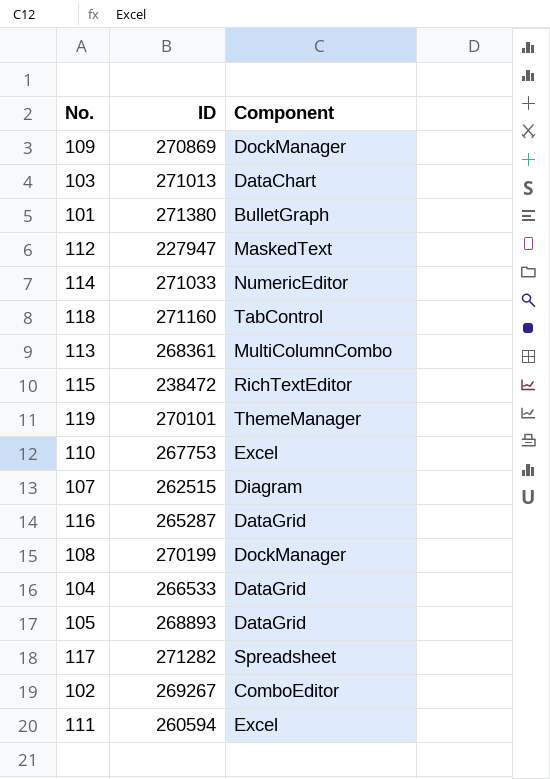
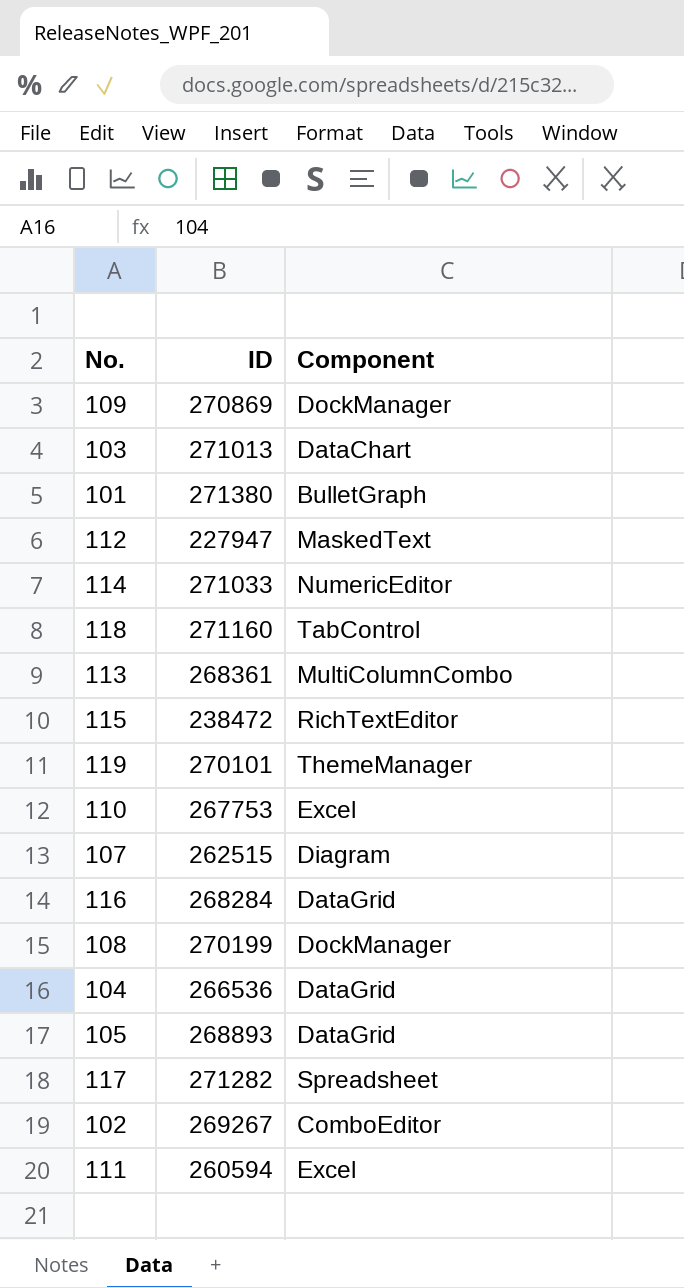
116 | ID: 265287 -> 268284
104 | ID: 266533 -> 266536

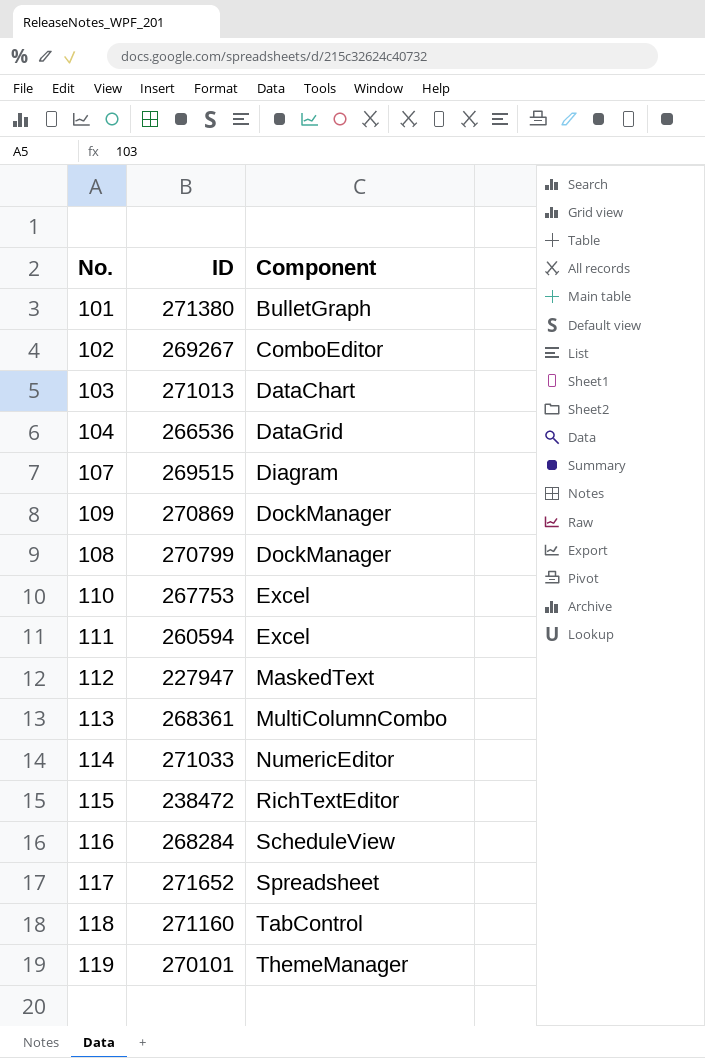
row order: none -> Component ascending
row 105: 268893 | DataGrid -> none
107 | ID: 262515 -> 269515
108 | ID: 270199 -> 270799
116 | Component: DataGrid -> ScheduleView
117 | ID: 271282 -> 271652

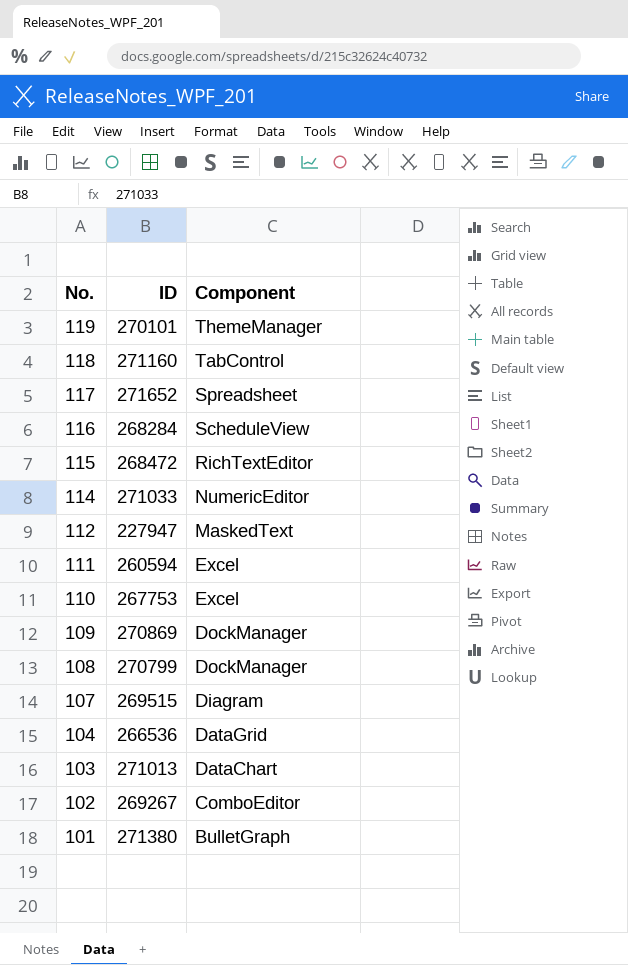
row order: Component ascending -> No. descending
row 113: 268361 | MultiColumnCombo -> none
115 | ID: 238472 -> 268472

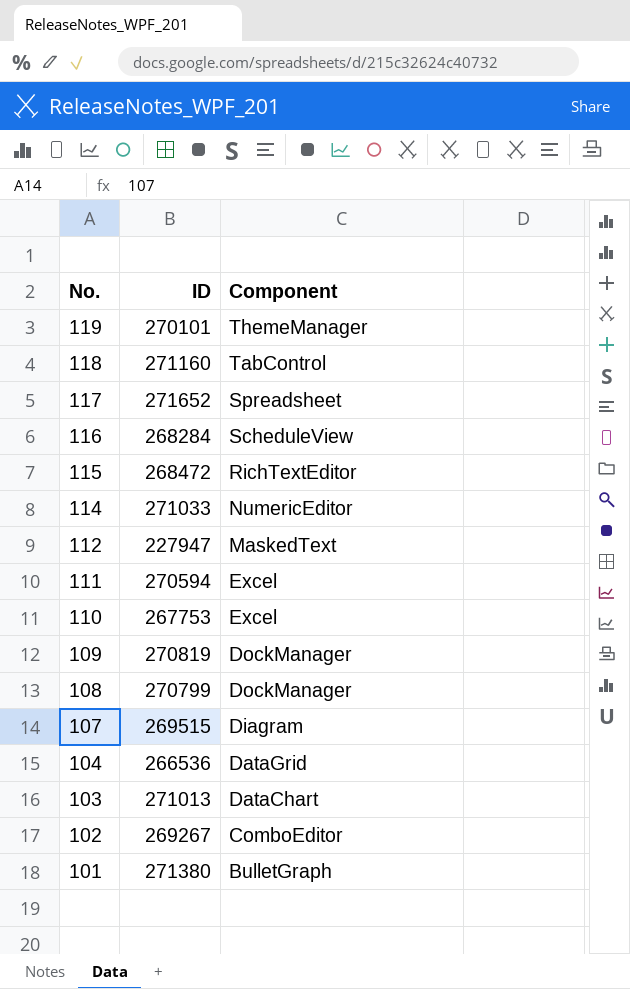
111 | ID: 260594 -> 270594
109 | ID: 270869 -> 270819

